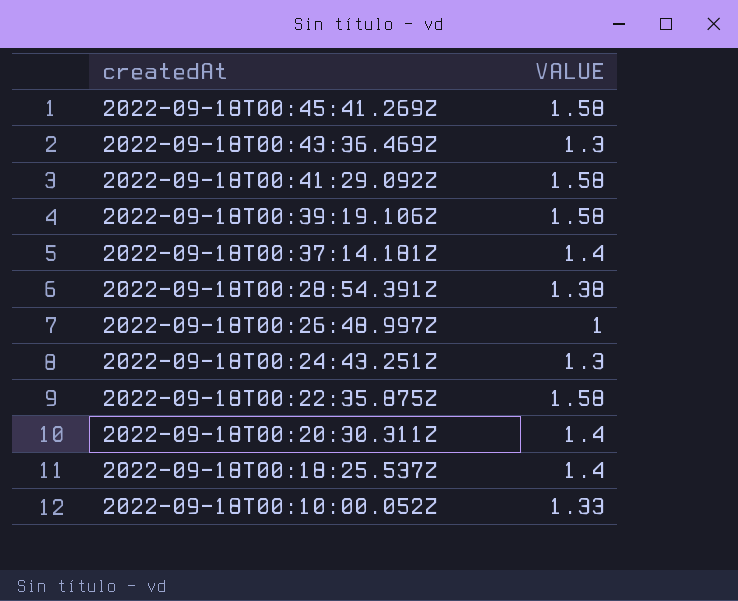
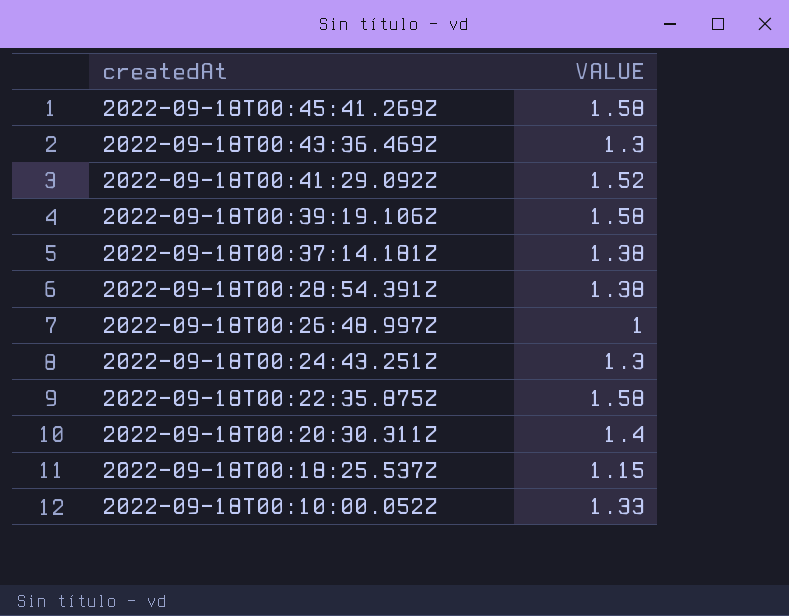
2022-09-18T00:41:29.092Z | VALUE: 1.58 -> 1.52
2022-09-18T00:37:14.181Z | VALUE: 1.4 -> 1.38
2022-09-18T00:18:25.537Z | VALUE: 1.4 -> 1.15

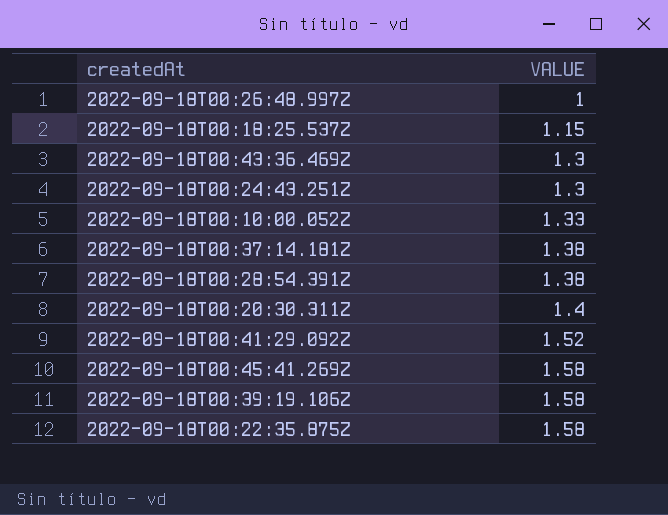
row order: createdAt descending -> VALUE ascending

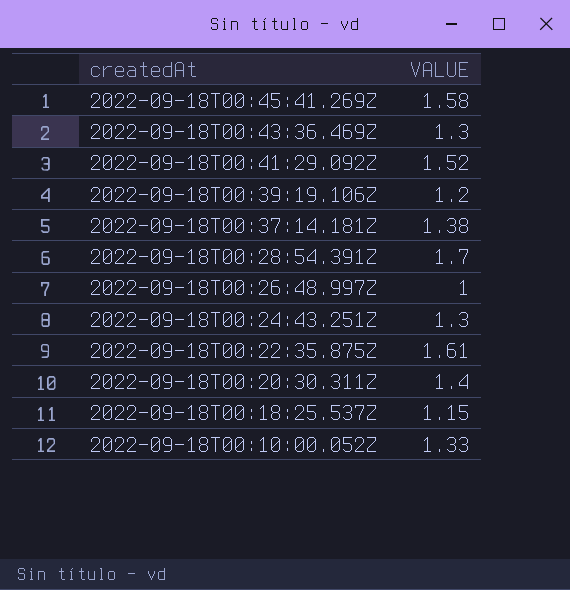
row order: VALUE ascending -> createdAt descending
2022-09-18T00:39:19.106Z | VALUE: 1.58 -> 1.2
2022-09-18T00:28:54.391Z | VALUE: 1.38 -> 1.7
2022-09-18T00:22:35.875Z | VALUE: 1.58 -> 1.61

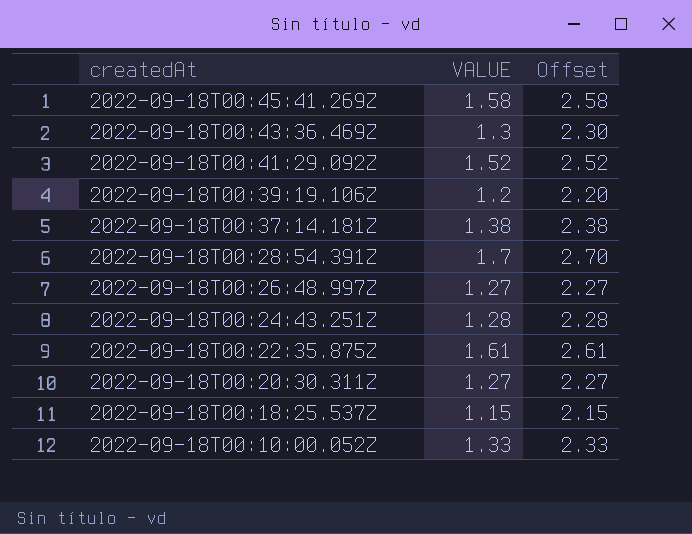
column Offset | formula: none -> [VALUE] + 1
2022-09-18T00:26:48.997Z | VALUE: 1 -> 1.27
2022-09-18T00:24:43.251Z | VALUE: 1.3 -> 1.28
2022-09-18T00:20:30.311Z | VALUE: 1.4 -> 1.27

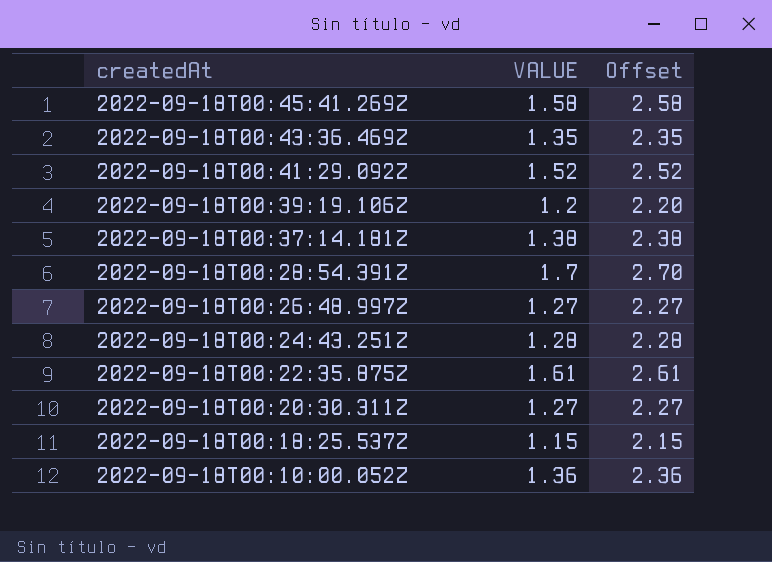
2022-09-18T00:43:36.469Z | VALUE: 1.3 -> 1.35
2022-09-18T00:43:36.469Z | Offset: 2.30 -> 2.35
2022-09-18T00:10:00.052Z | VALUE: 1.33 -> 1.36
2022-09-18T00:10:00.052Z | Offset: 2.33 -> 2.36

